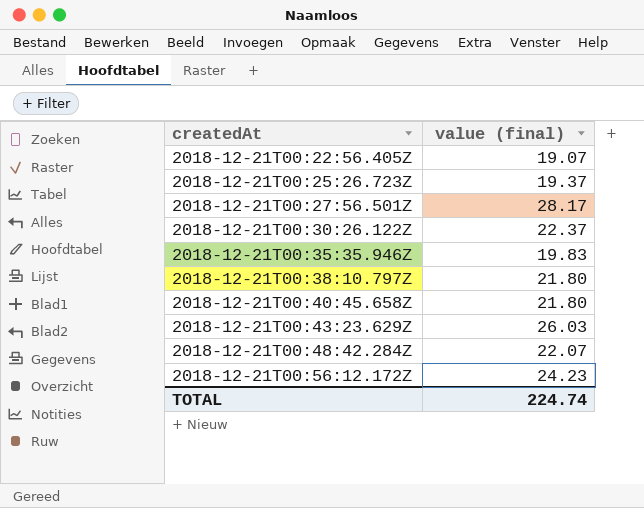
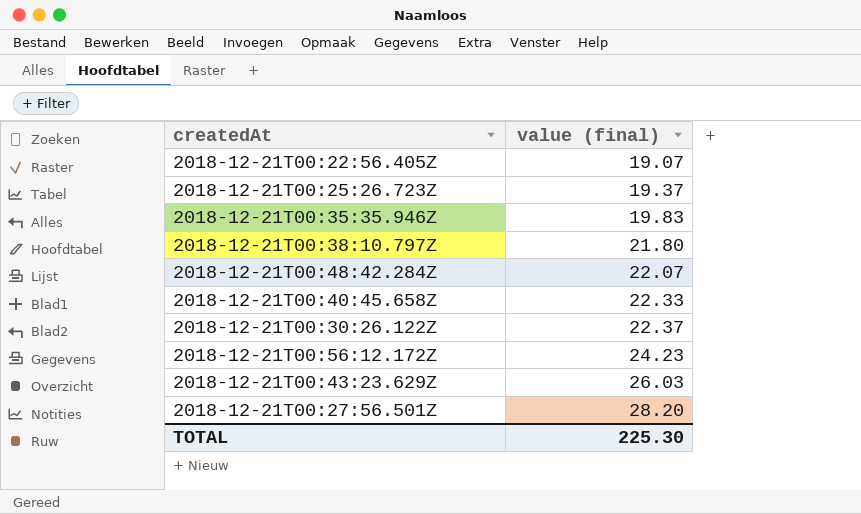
row order: createdAt ascending -> value (final) ascending
2018-12-21T00:40:45.658Z | value (final): 21.80 -> 22.33
2018-12-21T00:27:56.501Z | value (final): 28.17 -> 28.20
TOTAL | value (final): 224.74 -> 225.30

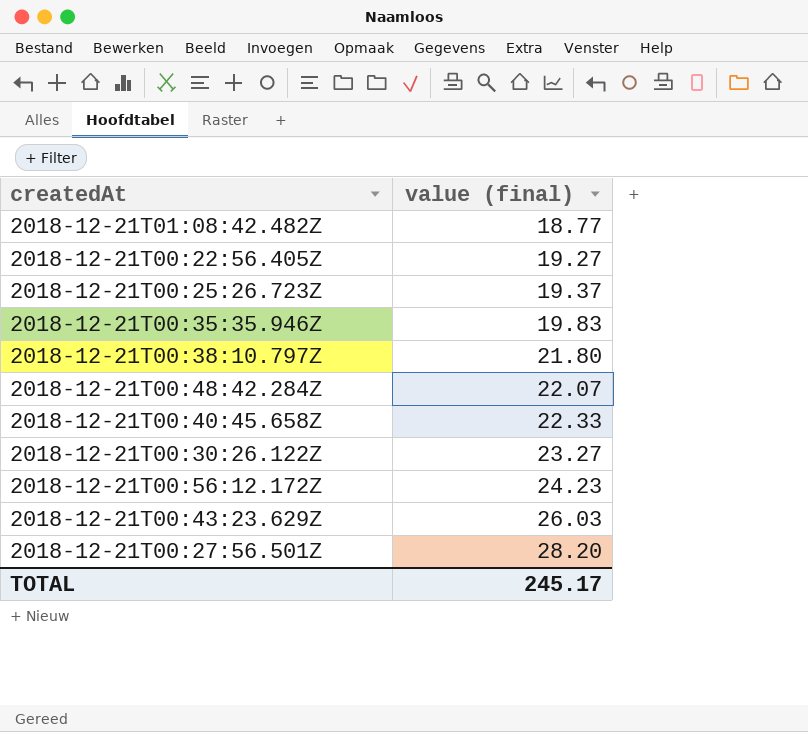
row 2018-12-21T01:08:42.482Z: none -> 18.77
2018-12-21T00:22:56.405Z | value (final): 19.07 -> 19.27
2018-12-21T00:30:26.122Z | value (final): 22.37 -> 23.27
TOTAL | value (final): 225.30 -> 245.17

